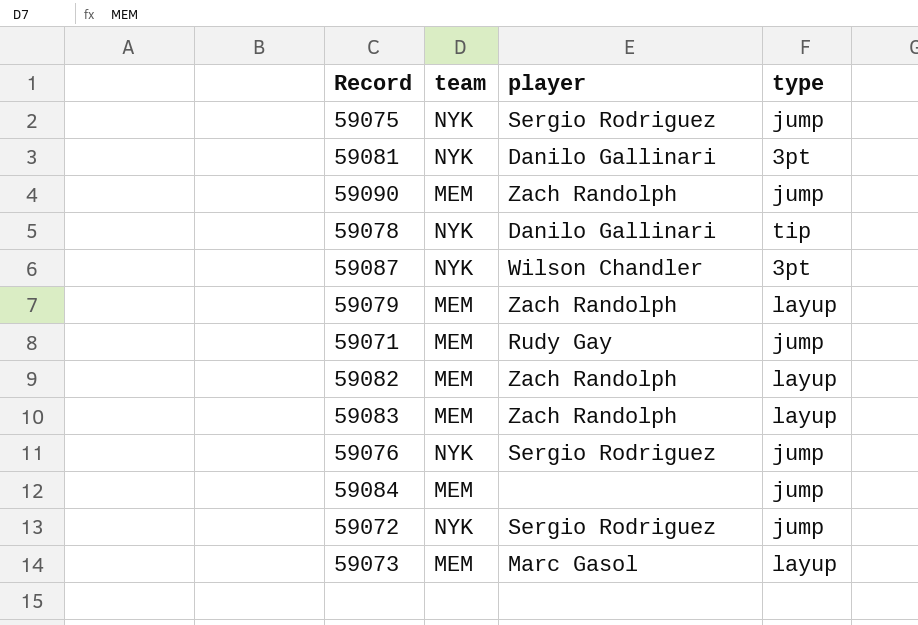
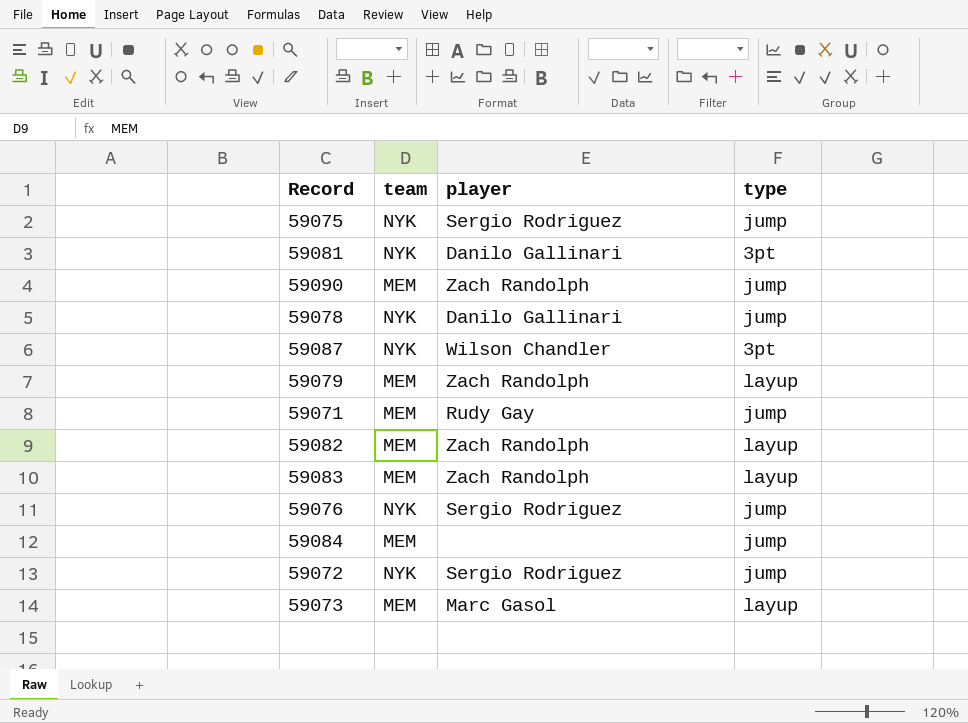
59078 | type: tip -> jump

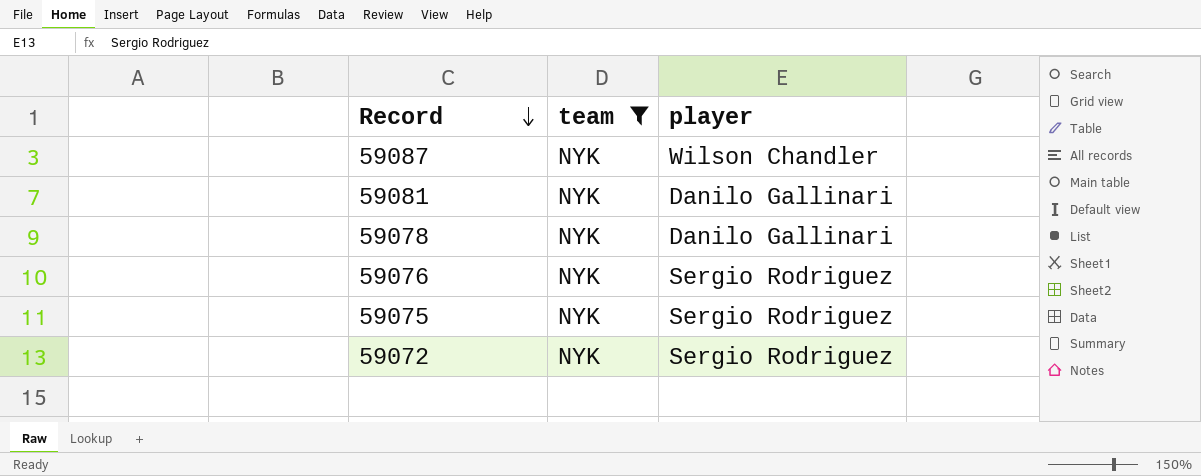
filter: none -> team = NYK
row order: none -> Record descending
column type | position: 4 -> none

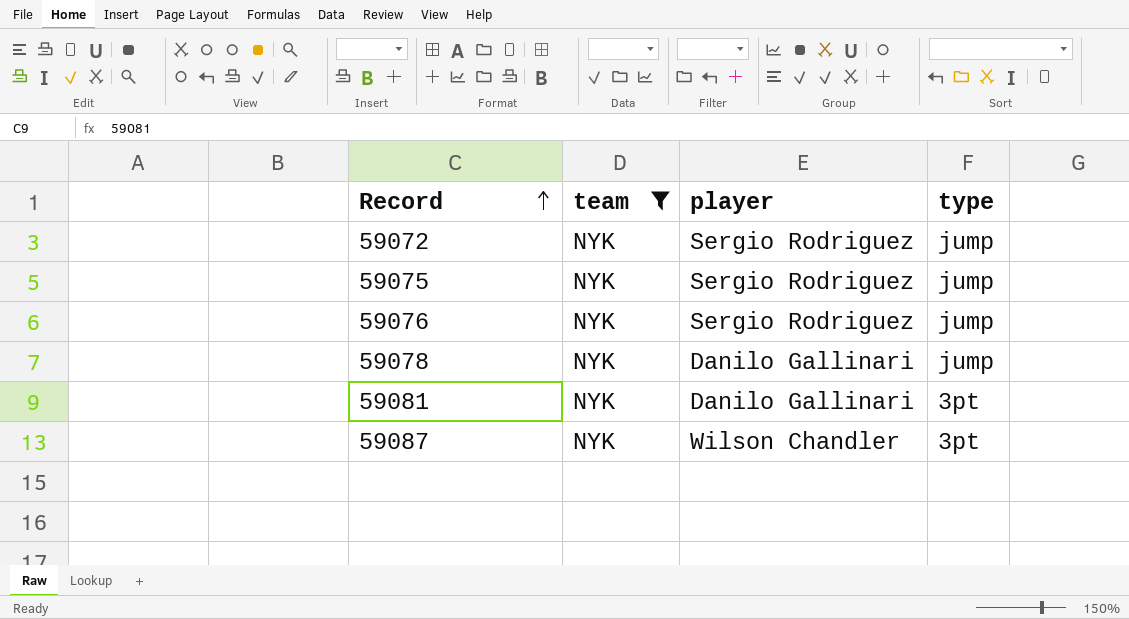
row order: Record descending -> Record ascending
column type | position: none -> 4

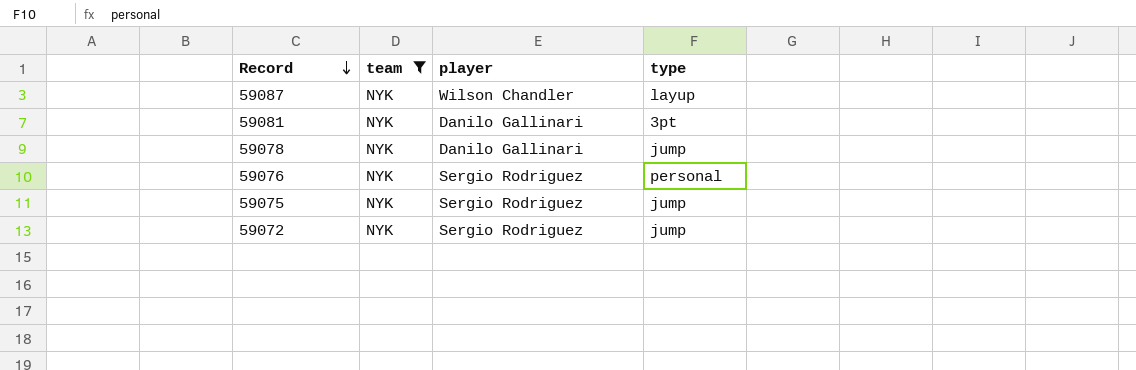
row order: Record ascending -> Record descending
59087 | type: 3pt -> layup
59076 | type: jump -> personal

